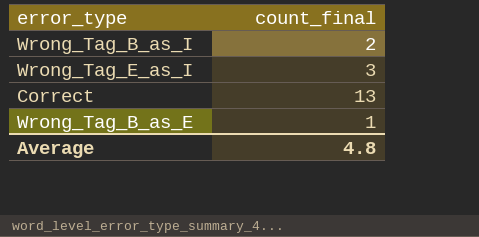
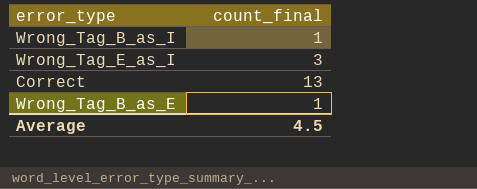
Wrong_Tag_B_as_I | count_final: 2 -> 1
Average | count_final: 4.8 -> 4.5

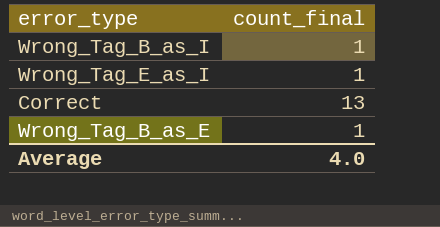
Wrong_Tag_E_as_I | count_final: 3 -> 1
Average | count_final: 4.5 -> 4.0

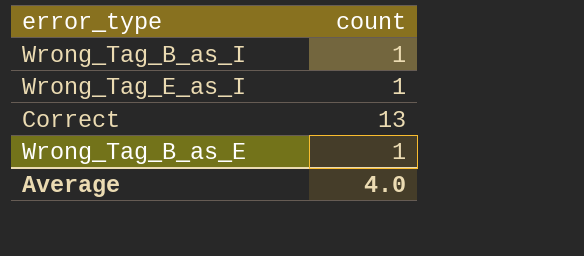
column name: count_final -> count

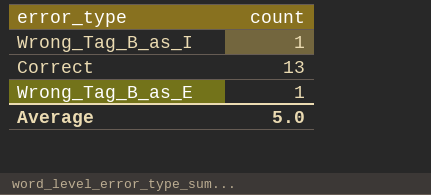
row Wrong_Tag_E_as_I: 1 -> none
Average | count: 4.0 -> 5.0

